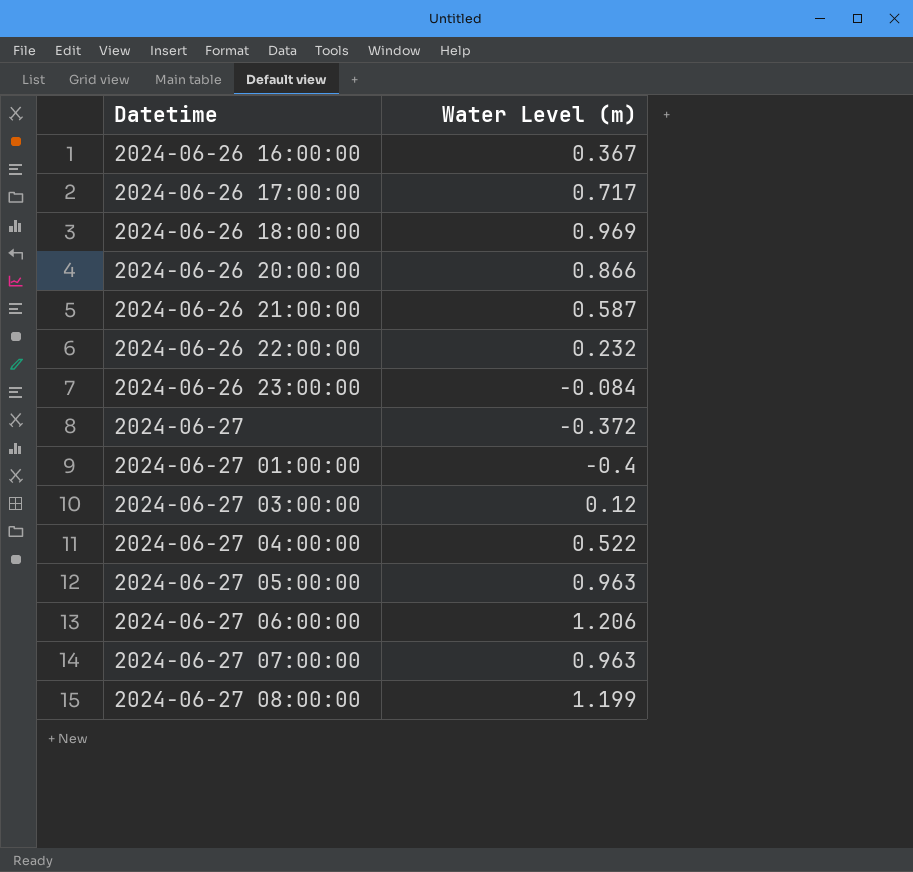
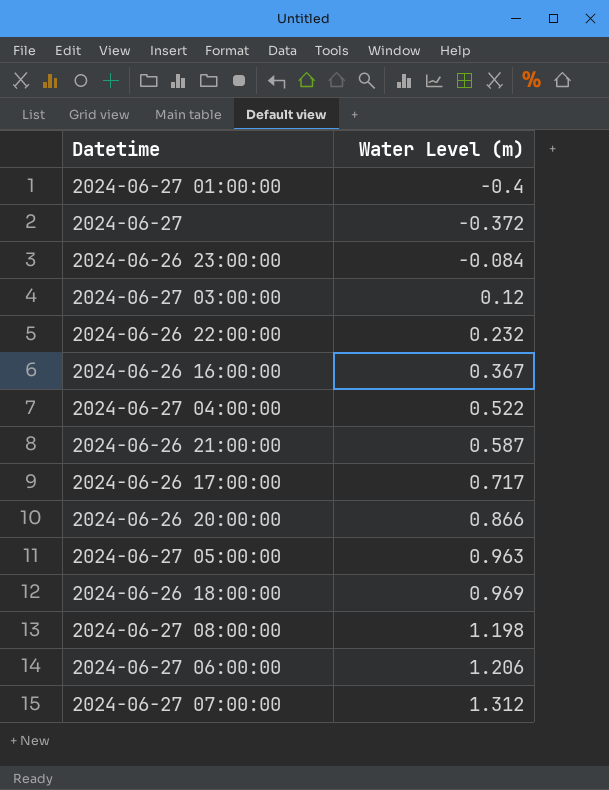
row order: Datetime ascending -> Water Level (m) ascending
2024-06-27 08:00:00 | Water Level (m): 1.199 -> 1.198
2024-06-27 07:00:00 | Water Level (m): 0.963 -> 1.312

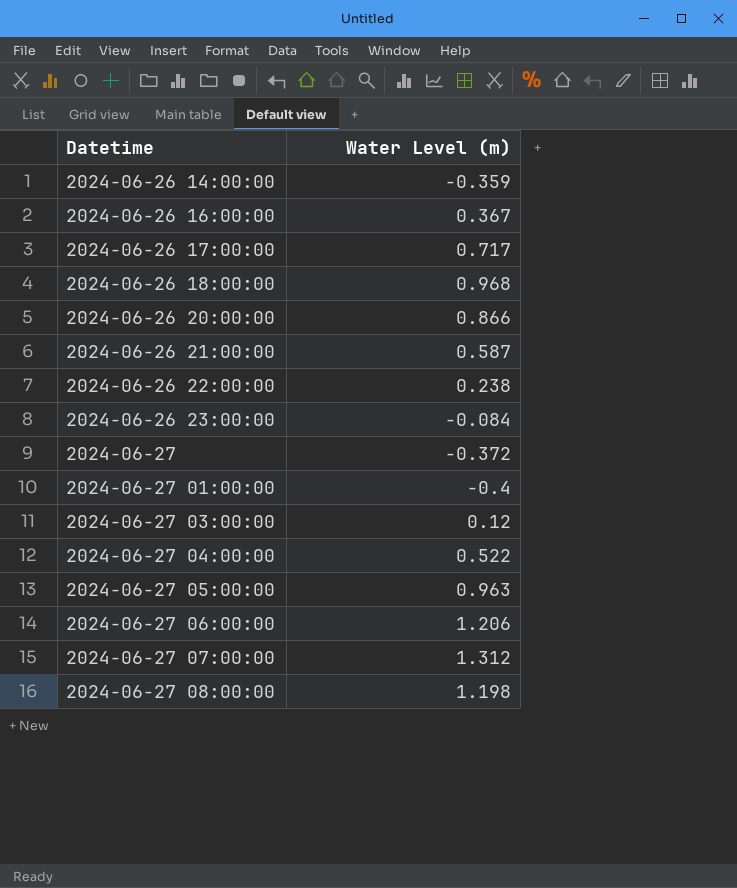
row order: Water Level (m) ascending -> Datetime ascending
row 2024-06-26 14:00:00: none -> -0.359
2024-06-26 18:00:00 | Water Level (m): 0.969 -> 0.968
2024-06-26 22:00:00 | Water Level (m): 0.232 -> 0.238

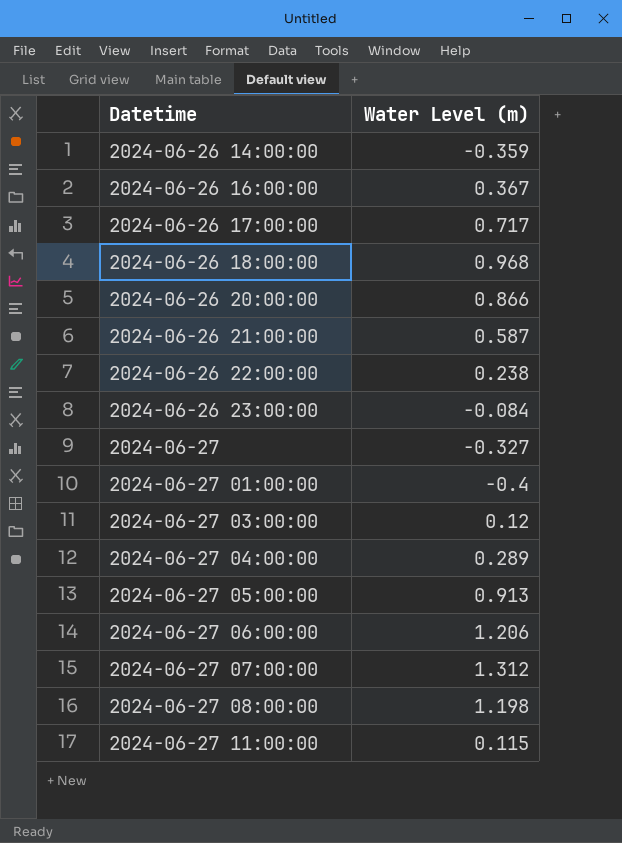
2024-06-27 | Water Level (m): -0.372 -> -0.327
2024-06-27 04:00:00 | Water Level (m): 0.522 -> 0.289
2024-06-27 05:00:00 | Water Level (m): 0.963 -> 0.913
row 2024-06-27 11:00:00: none -> 0.115

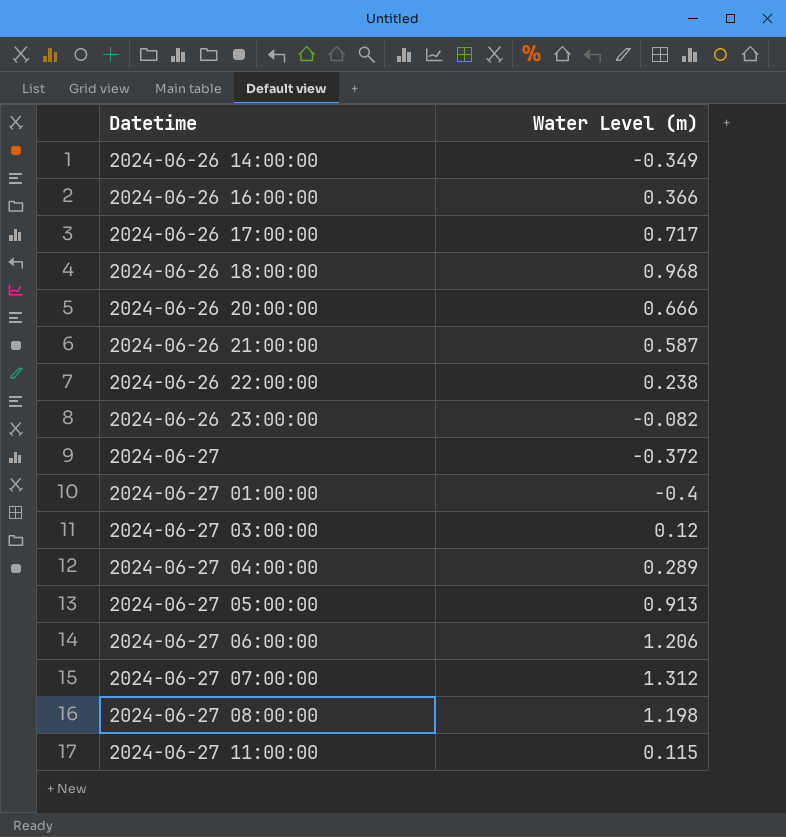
2024-06-26 14:00:00 | Water Level (m): -0.359 -> -0.349
2024-06-26 16:00:00 | Water Level (m): 0.367 -> 0.366
2024-06-26 20:00:00 | Water Level (m): 0.866 -> 0.666
2024-06-26 23:00:00 | Water Level (m): -0.084 -> -0.082
2024-06-27 | Water Level (m): -0.327 -> -0.372

